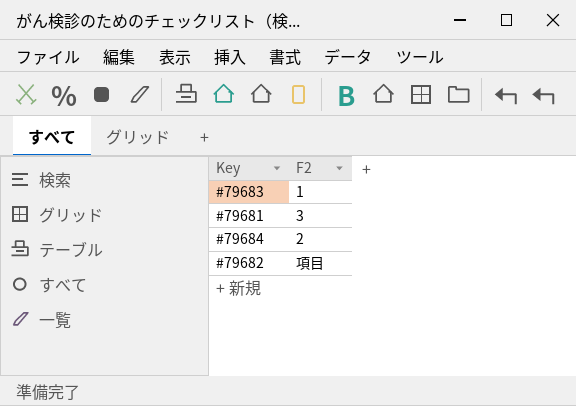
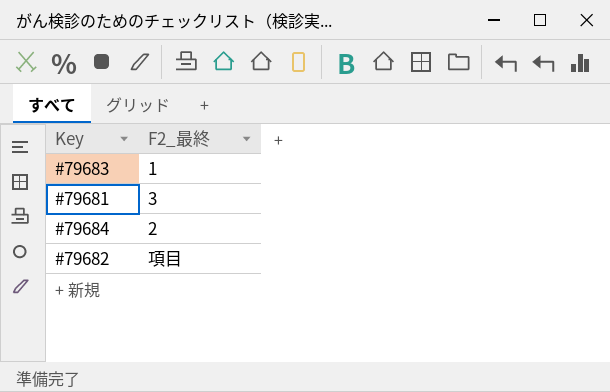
column name: F2 -> F2_最終

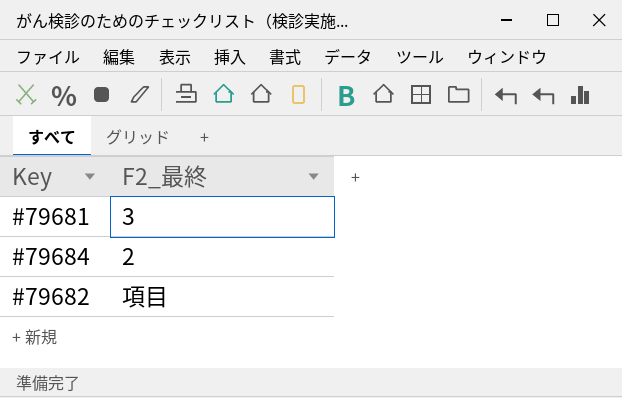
row #79683: 1 -> none

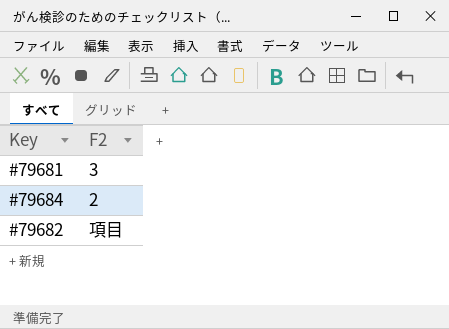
column name: F2_最終 -> F2

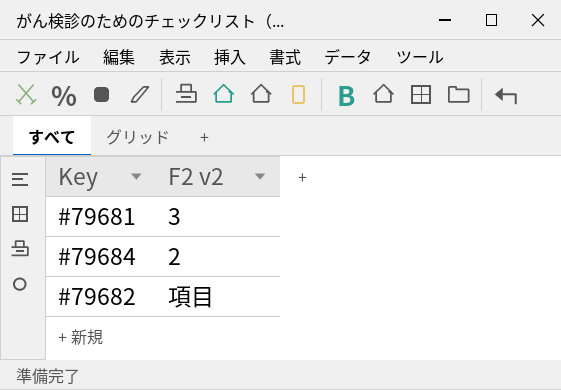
column name: F2 -> F2 v2

